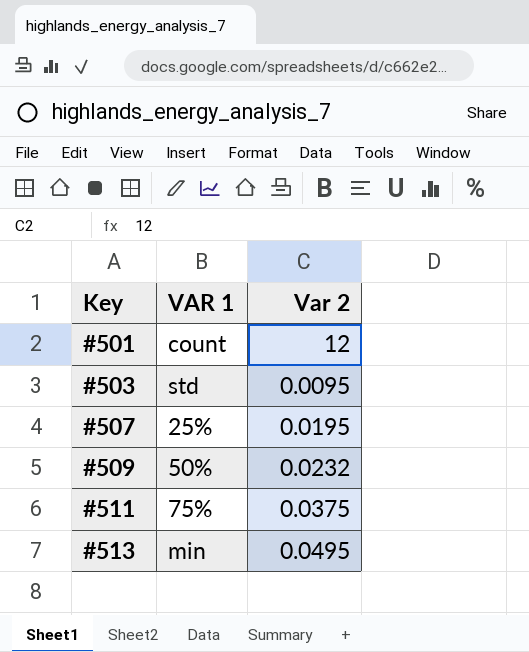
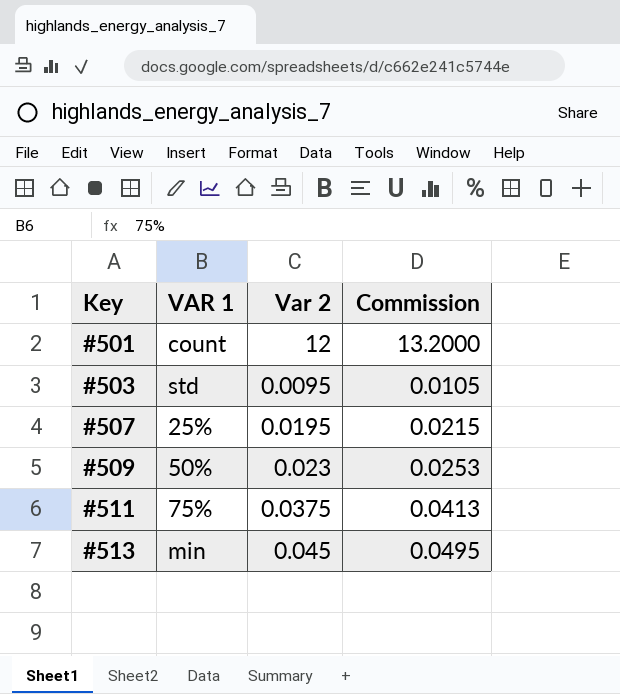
column Commission | formula: none -> [Var 2] * 1.1
#509 | Var 2: 0.0232 -> 0.023
#513 | Var 2: 0.0495 -> 0.045

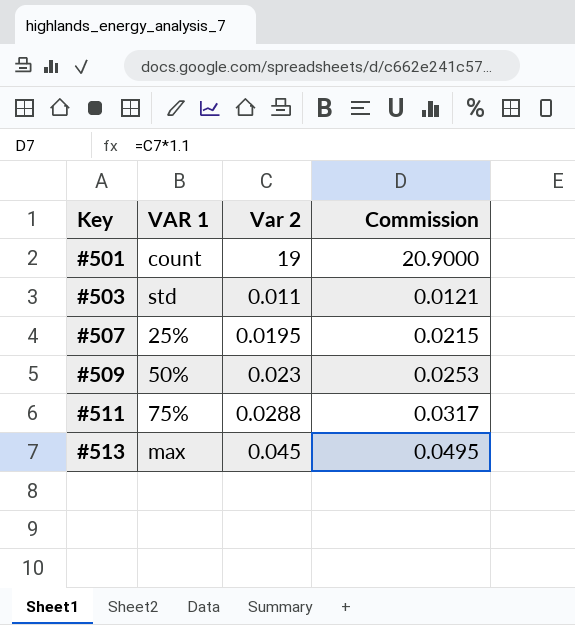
#501 | Var 2: 12 -> 19
#501 | Commission: 13.2000 -> 20.9000
#503 | Var 2: 0.0095 -> 0.011
#503 | Commission: 0.0105 -> 0.0121
#511 | Var 2: 0.0375 -> 0.0288
#511 | Commission: 0.0413 -> 0.0317
#513 | VAR 1: min -> max

